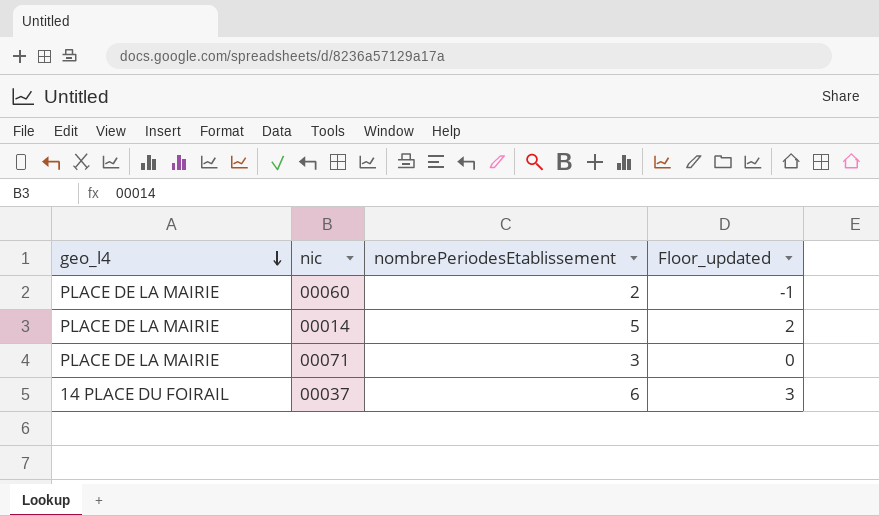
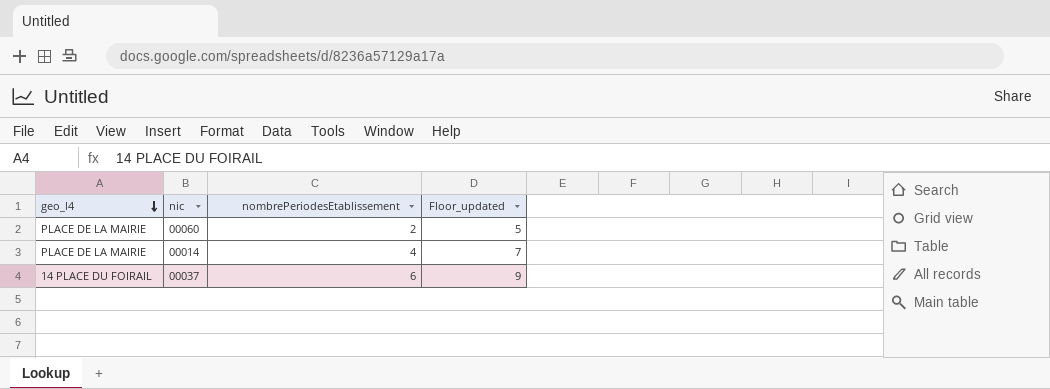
column Floor_updated | formula: [nombrePeriodesEtablissement] - 3 -> [nombrePeriodesEtablissement] + 3
row 00071: PLACE DE LA MAIRIE | 3 | 0 -> none
00014 | nombrePeriodesEtablissement: 5 -> 4

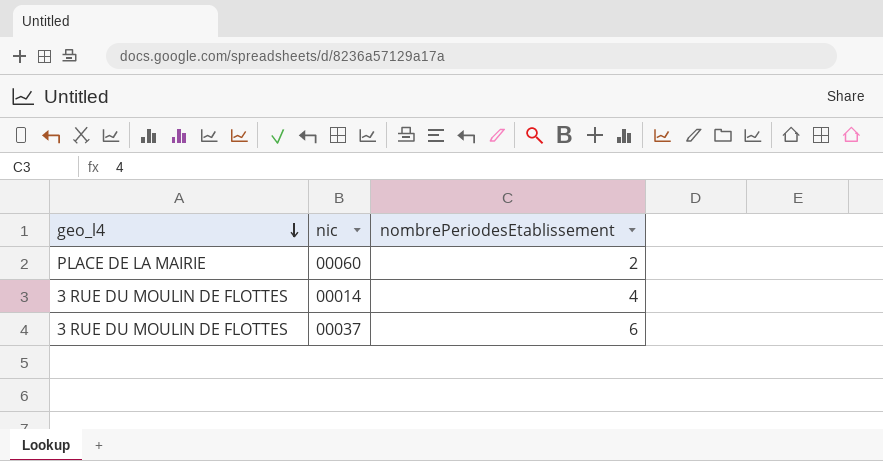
column Floor_updated | formula: [nombrePeriodesEtablissement] + 3 -> none
00014 | geo_l4: PLACE DE LA MAIRIE -> 3 RUE DU MOULIN DE FLOTTES
00037 | geo_l4: 14 PLACE DU FOIRAIL -> 3 RUE DU MOULIN DE FLOTTES

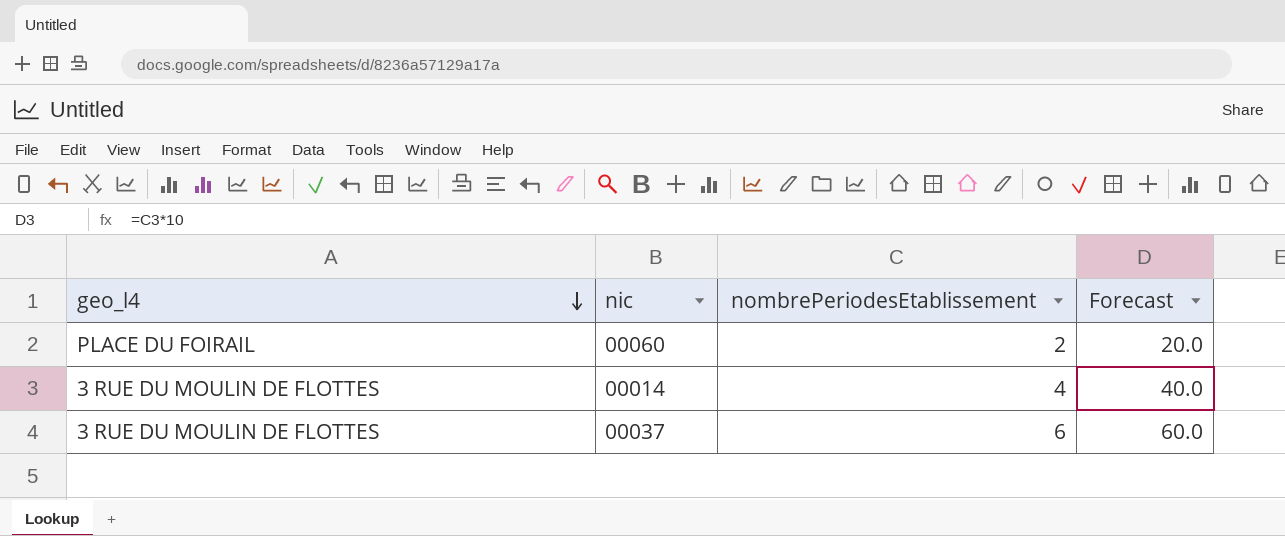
column Forecast | formula: none -> [nombrePeriodesEtablissement] * 10
00060 | geo_l4: PLACE DE LA MAIRIE -> PLACE DU FOIRAIL

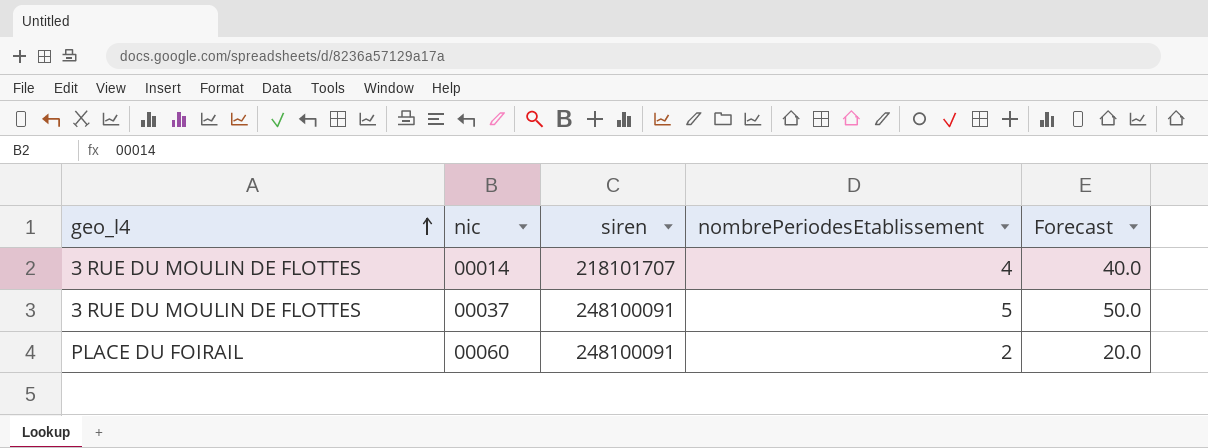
row order: geo_l4 descending -> geo_l4 ascending
column siren | position: none -> 3
00037 | nombrePeriodesEtablissement: 6 -> 5
00037 | Forecast: 60.0 -> 50.0

